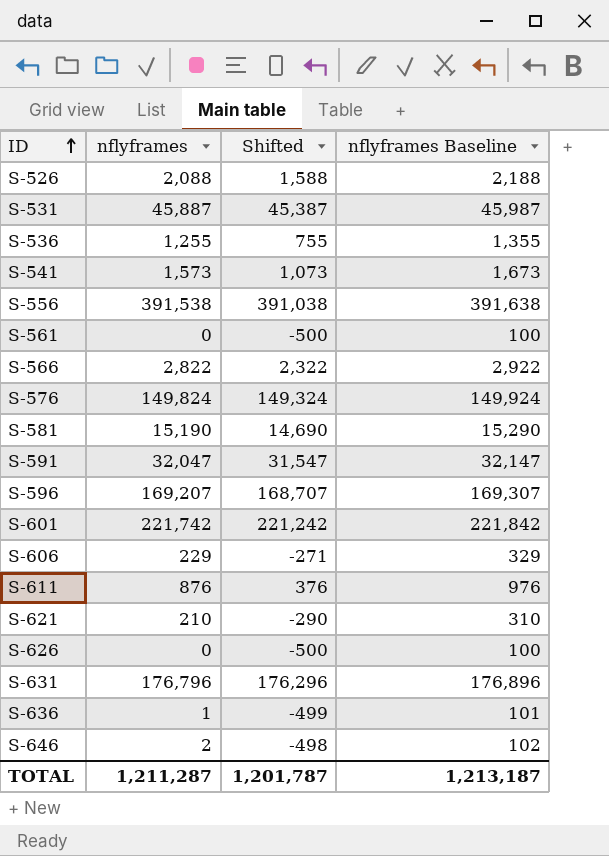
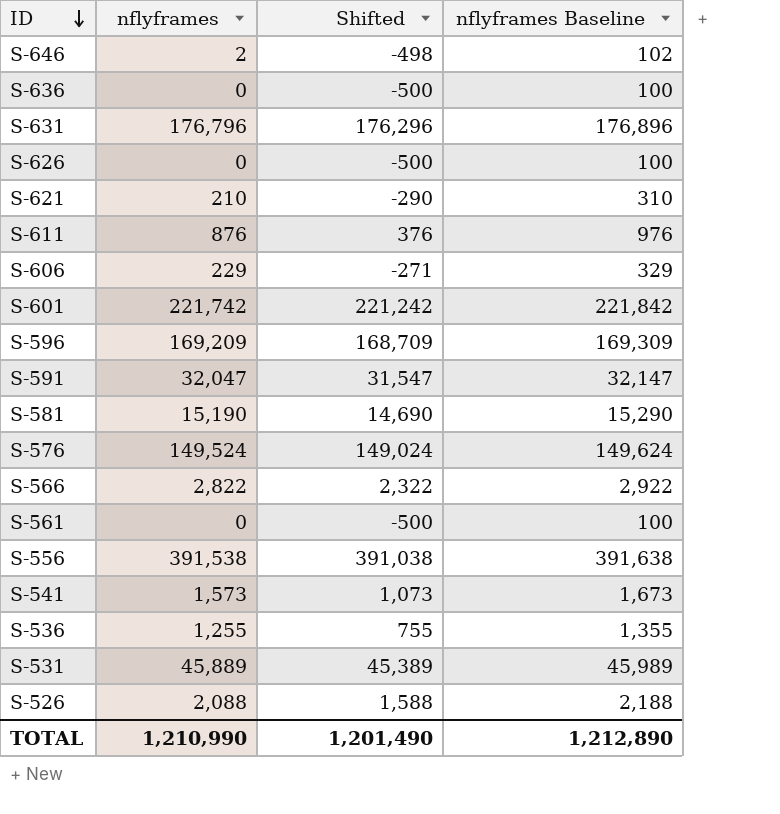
row order: ID ascending -> ID descending
S-636 | nflyframes: 1 -> 0
S-636 | Shifted: -499 -> -500
S-636 | nflyframes Baseline: 101 -> 100
S-596 | nflyframes: 169,207 -> 169,209
S-596 | Shifted: 168,707 -> 168,709
S-596 | nflyframes Baseline: 169,307 -> 169,309
S-576 | nflyframes: 149,824 -> 149,524
S-576 | Shifted: 149,324 -> 149,024
S-576 | nflyframes Baseline: 149,924 -> 149,624
S-531 | nflyframes: 45,887 -> 45,889
S-531 | Shifted: 45,387 -> 45,389
S-531 | nflyframes Baseline: 45,987 -> 45,989
TOTAL | nflyframes: 1,211,287 -> 1,210,990
TOTAL | Shifted: 1,201,787 -> 1,201,490
TOTAL | nflyframes Baseline: 1,213,187 -> 1,212,890

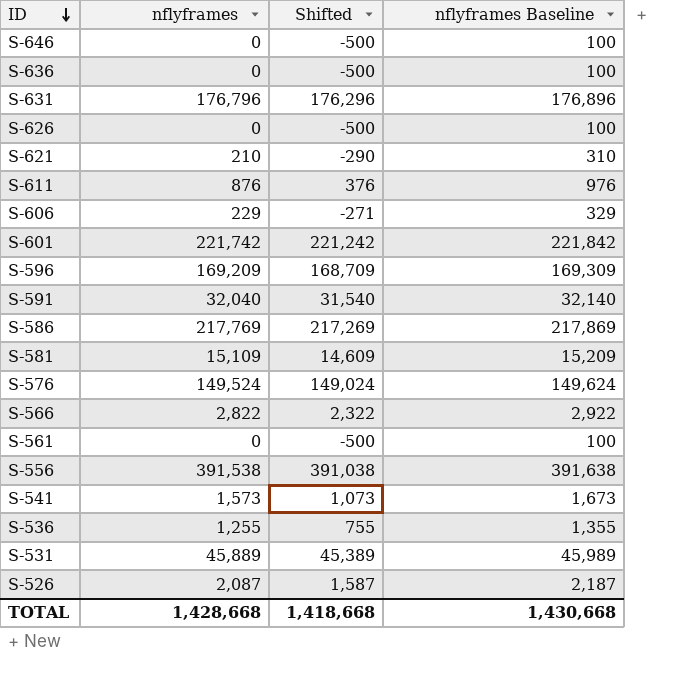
S-646 | nflyframes: 2 -> 0
S-646 | Shifted: -498 -> -500
S-646 | nflyframes Baseline: 102 -> 100
S-591 | nflyframes: 32,047 -> 32,040
S-591 | Shifted: 31,547 -> 31,540
S-591 | nflyframes Baseline: 32,147 -> 32,140
row S-586: none -> 217,769 | 217,269 | 217,869
S-581 | nflyframes: 15,190 -> 15,109
S-581 | Shifted: 14,690 -> 14,609
S-581 | nflyframes Baseline: 15,290 -> 15,209
S-526 | nflyframes: 2,088 -> 2,087
S-526 | Shifted: 1,588 -> 1,587
S-526 | nflyframes Baseline: 2,188 -> 2,187
TOTAL | nflyframes: 1,210,990 -> 1,428,668
TOTAL | Shifted: 1,201,490 -> 1,418,668
TOTAL | nflyframes Baseline: 1,212,890 -> 1,430,668

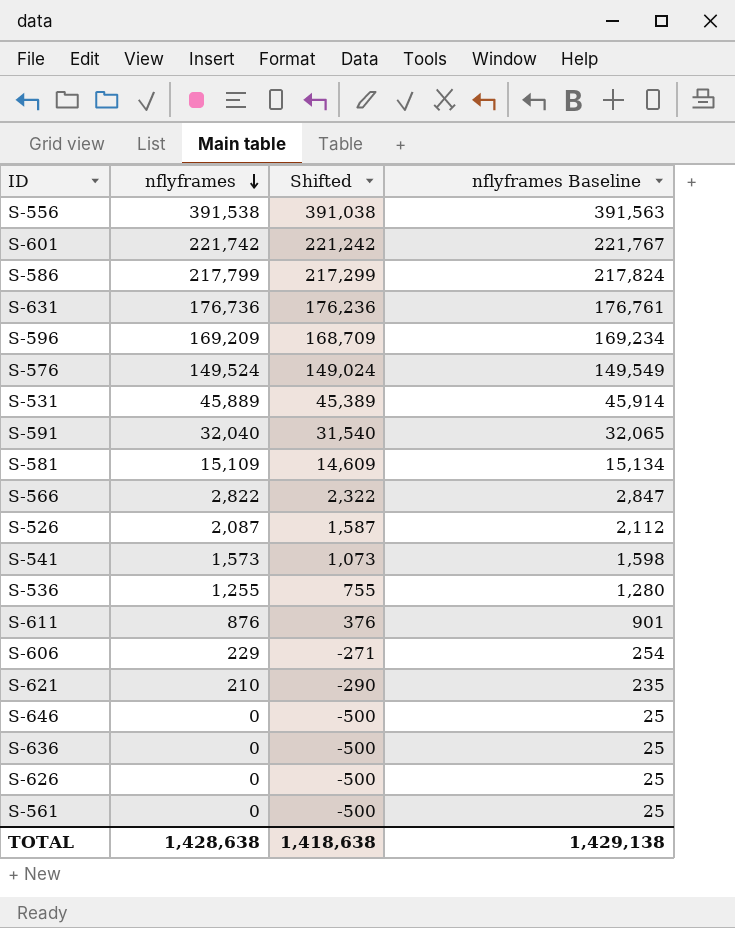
row order: ID descending -> nflyframes descending
column nflyframes Baseline | formula: [nflyframes] + 100 -> [nflyframes] + 25
S-586 | nflyframes: 217,769 -> 217,799
S-586 | Shifted: 217,269 -> 217,299
S-631 | nflyframes: 176,796 -> 176,736
S-631 | Shifted: 176,296 -> 176,236
TOTAL | nflyframes: 1,428,668 -> 1,428,638
TOTAL | Shifted: 1,418,668 -> 1,418,638
TOTAL | nflyframes Baseline: 1,430,668 -> 1,429,138

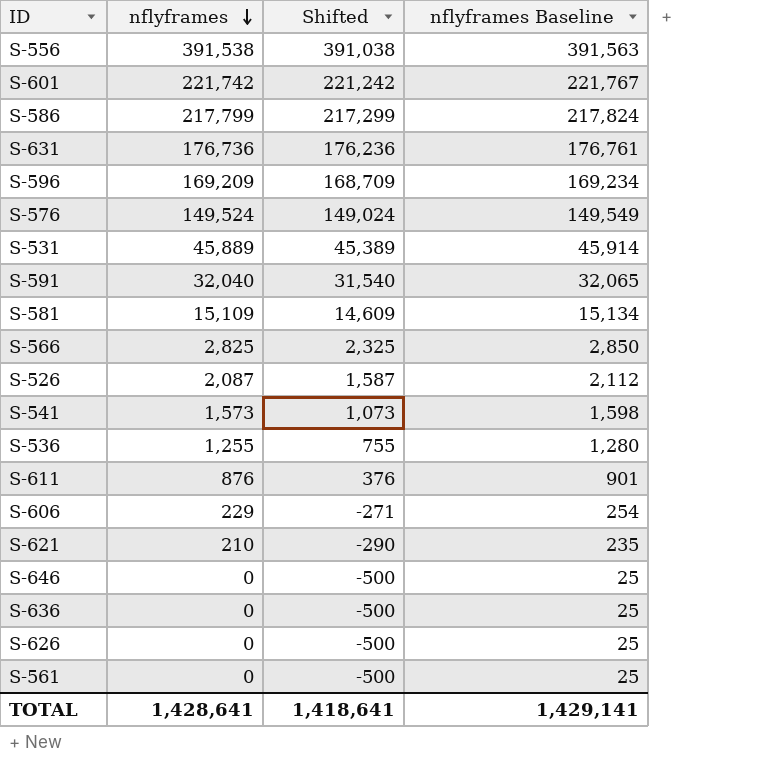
S-566 | nflyframes: 2,822 -> 2,825
S-566 | Shifted: 2,322 -> 2,325
S-566 | nflyframes Baseline: 2,847 -> 2,850
TOTAL | nflyframes: 1,428,638 -> 1,428,641
TOTAL | Shifted: 1,418,638 -> 1,418,641
TOTAL | nflyframes Baseline: 1,429,138 -> 1,429,141

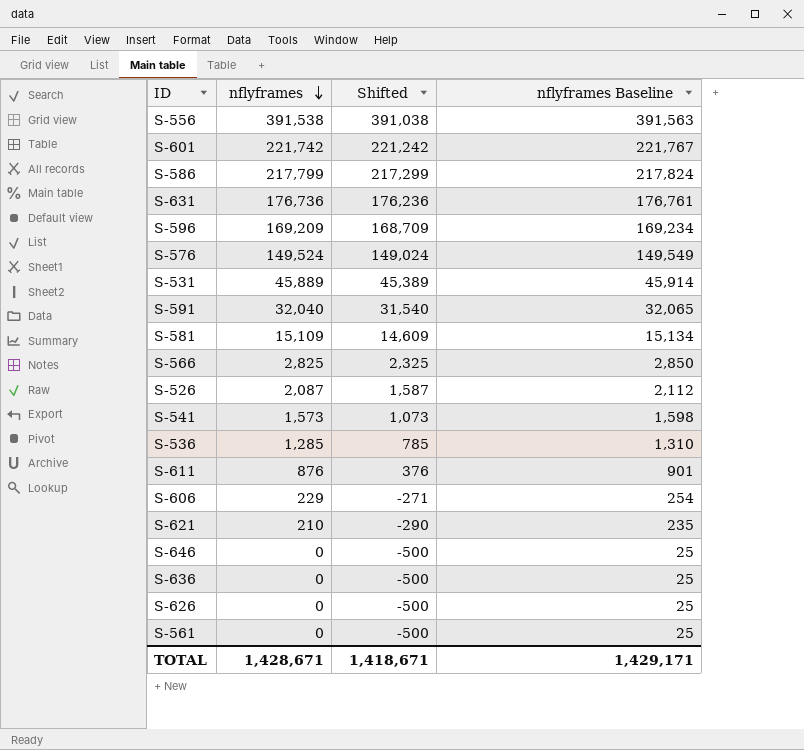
S-536 | nflyframes: 1,255 -> 1,285
S-536 | Shifted: 755 -> 785
S-536 | nflyframes Baseline: 1,280 -> 1,310
TOTAL | nflyframes: 1,428,641 -> 1,428,671
TOTAL | Shifted: 1,418,641 -> 1,418,671
TOTAL | nflyframes Baseline: 1,429,141 -> 1,429,171

